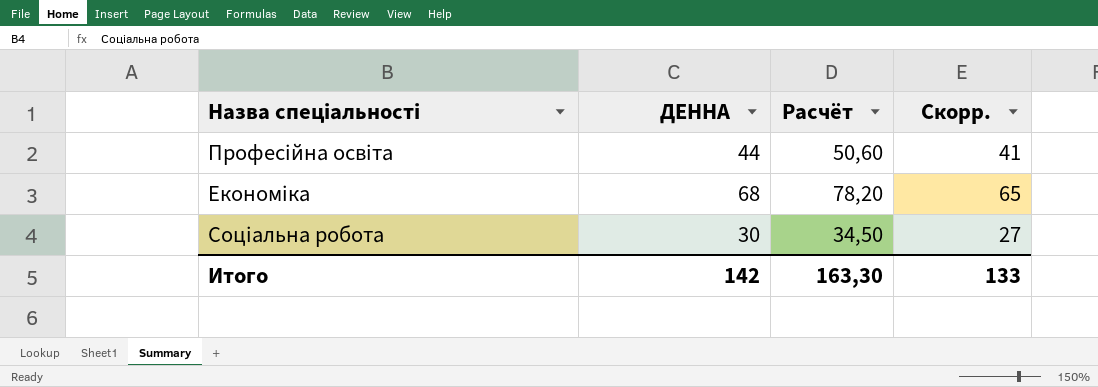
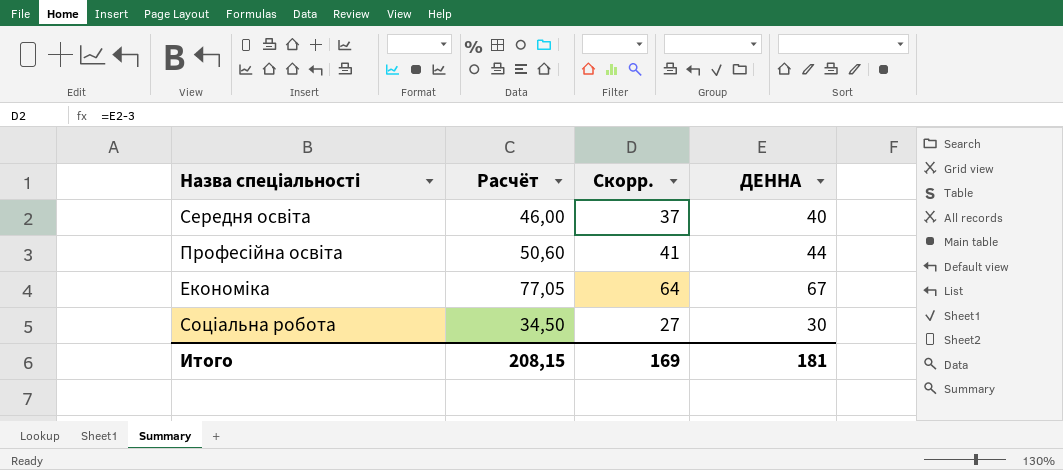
column ДЕННА | position: 2 -> 4
row Середня освіта: none -> 46,00 | 37 | 40
Економіка | Расчёт: 78,20 -> 77,05
Економіка | Скорр.: 65 -> 64
Економіка | ДЕННА: 68 -> 67
Итого | Расчёт: 163,30 -> 208,15
Итого | Скорр.: 133 -> 169
Итого | ДЕННА: 142 -> 181

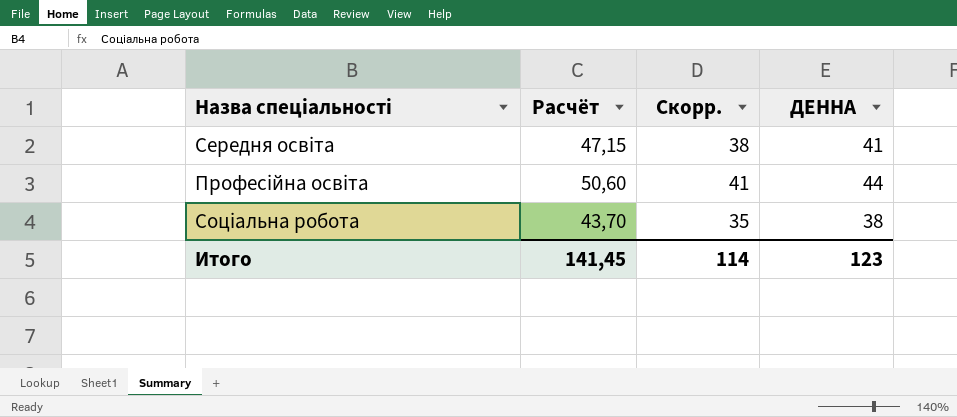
row Економіка: 77,05 | 64 | 67 -> none
Середня освіта | Расчёт: 46,00 -> 47,15
Середня освіта | Скорр.: 37 -> 38
Середня освіта | ДЕННА: 40 -> 41
Соціальна робота | Расчёт: 34,50 -> 43,70
Соціальна робота | Скорр.: 27 -> 35
Соціальна робота | ДЕННА: 30 -> 38
Итого | Расчёт: 208,15 -> 141,45
Итого | Скорр.: 169 -> 114
Итого | ДЕННА: 181 -> 123

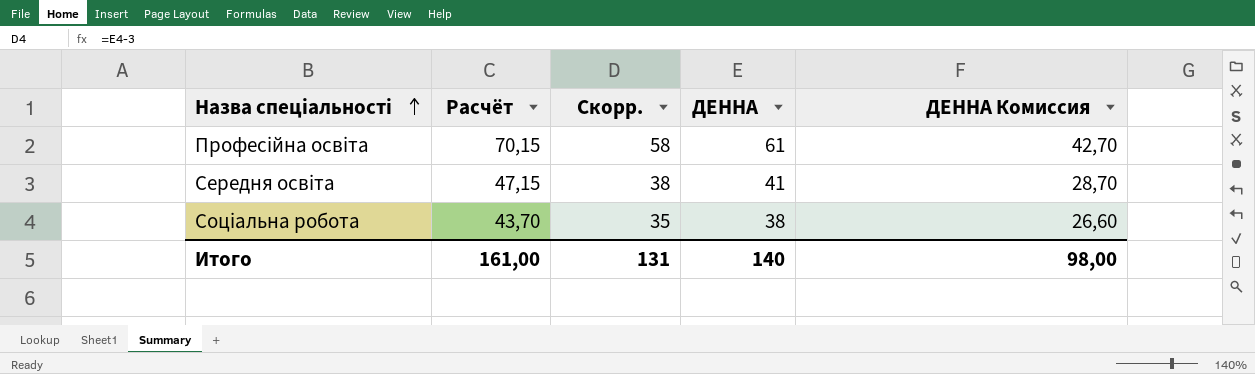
row order: none -> Назва спеціальності ascending
column ДЕННА Комиссия | formula: none -> [ДЕННА] * 0,7
Професійна освіта | Расчёт: 50,60 -> 70,15
Професійна освіта | Скорр.: 41 -> 58
Професійна освіта | ДЕННА: 44 -> 61
Итого | Расчёт: 141,45 -> 161,00
Итого | Скорр.: 114 -> 131
Итого | ДЕННА: 123 -> 140

